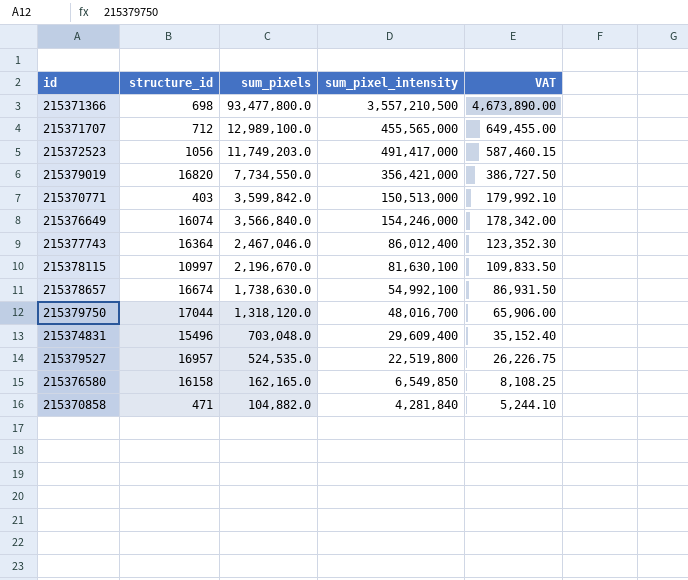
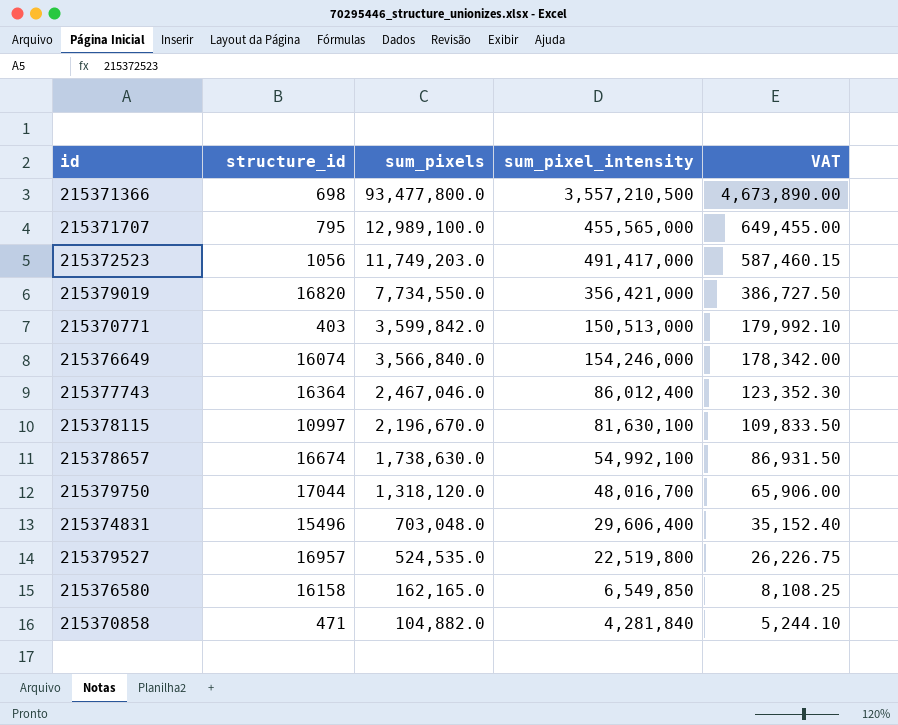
215371707 | structure_id: 712 -> 795
215374831 | sum_pixel_intensity: 29,609,400 -> 29,606,400

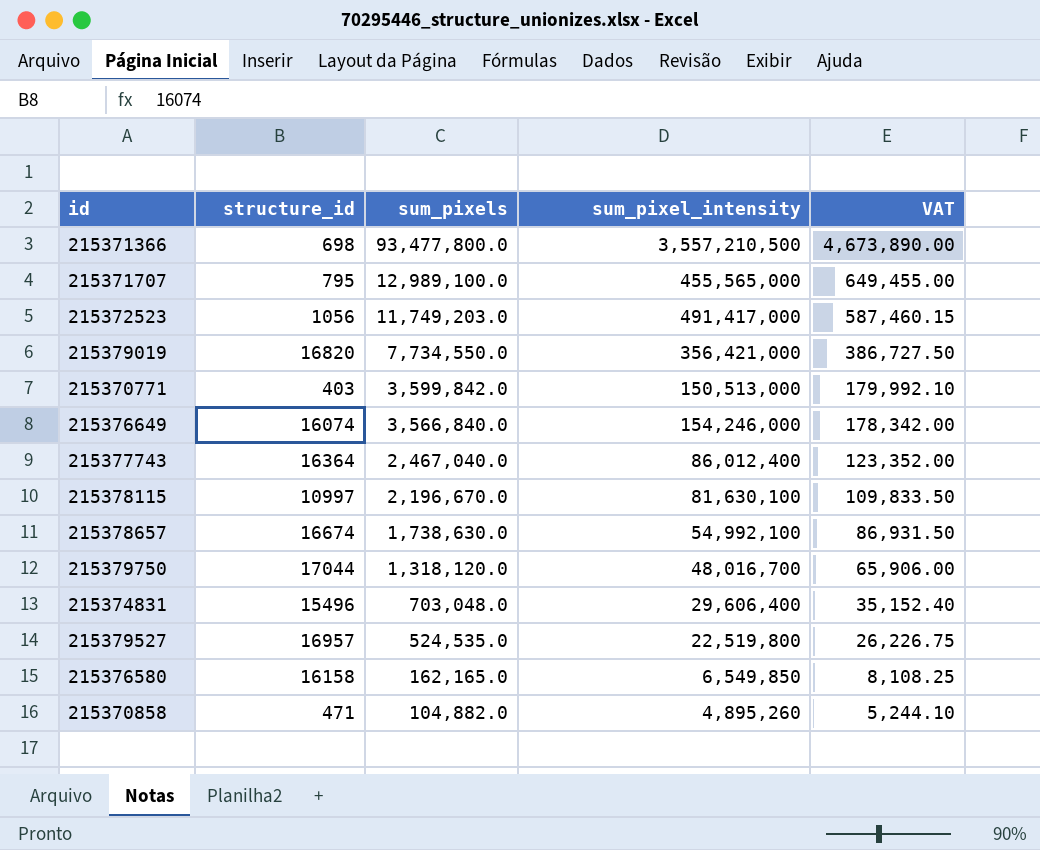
215377743 | sum_pixels: 2,467,046.0 -> 2,467,040.0
215377743 | VAT: 123,352.30 -> 123,352.00
215370858 | sum_pixel_intensity: 4,281,840 -> 4,895,260

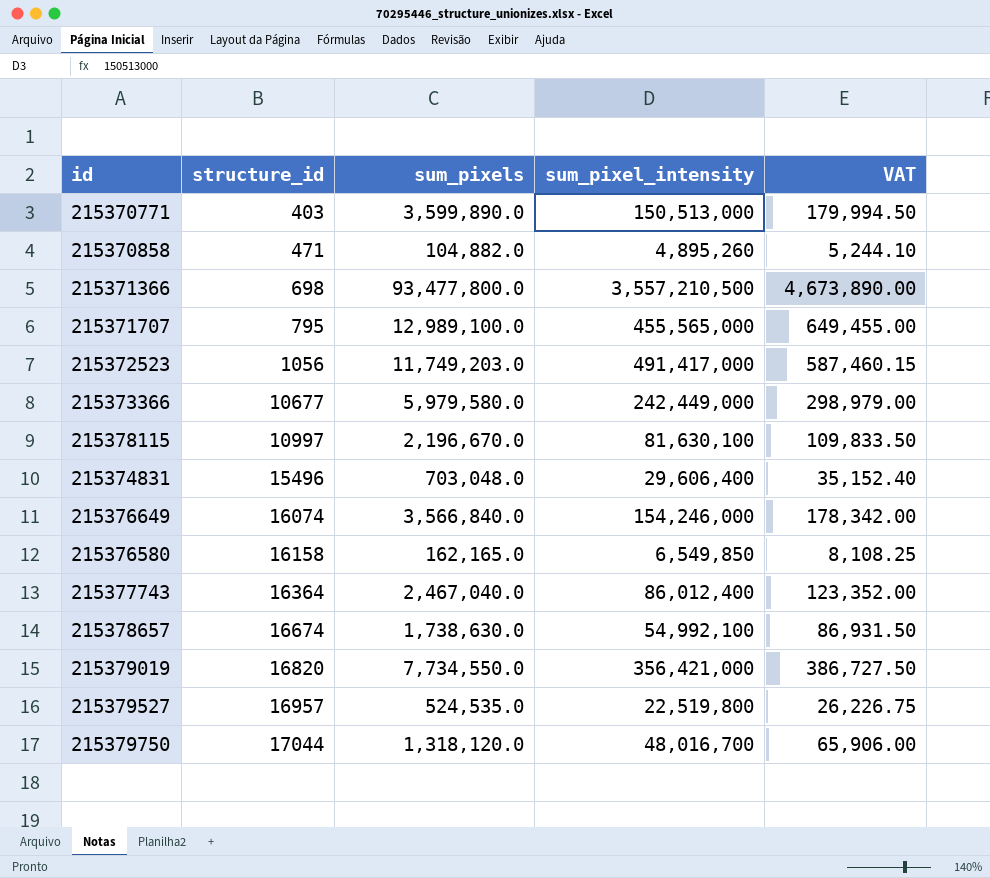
row order: sum_pixels descending -> structure_id ascending
215370771 | sum_pixels: 3,599,842.0 -> 3,599,890.0
215370771 | VAT: 179,992.10 -> 179,994.50
row 215373366: none -> 10677 | 5,979,580.0 | 242,449,000 | 298,979.00

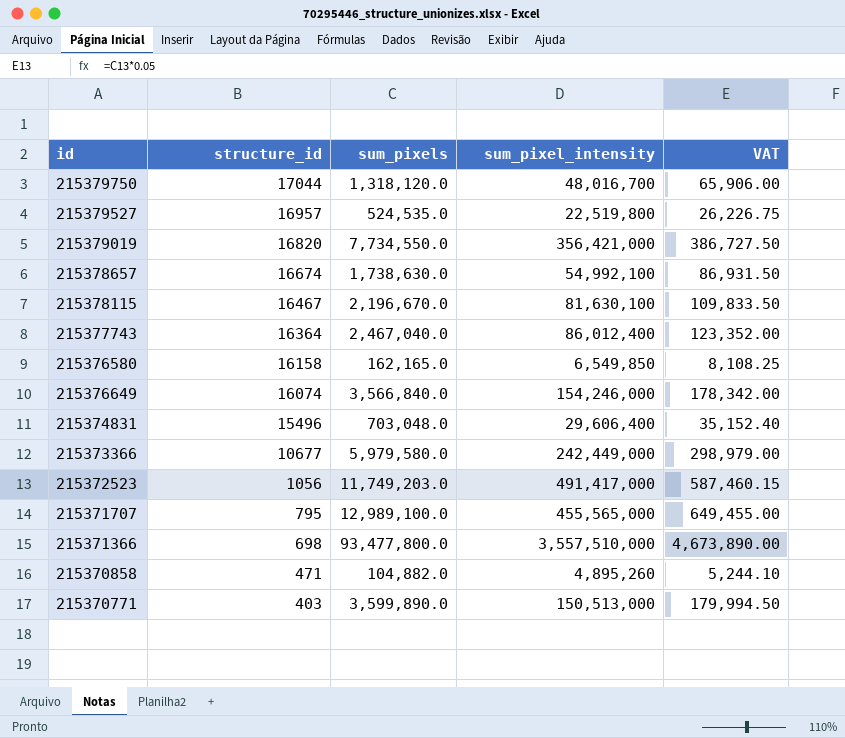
row order: structure_id ascending -> structure_id descending
215378115 | structure_id: 10997 -> 16467
215371366 | sum_pixel_intensity: 3,557,210,500 -> 3,557,510,000

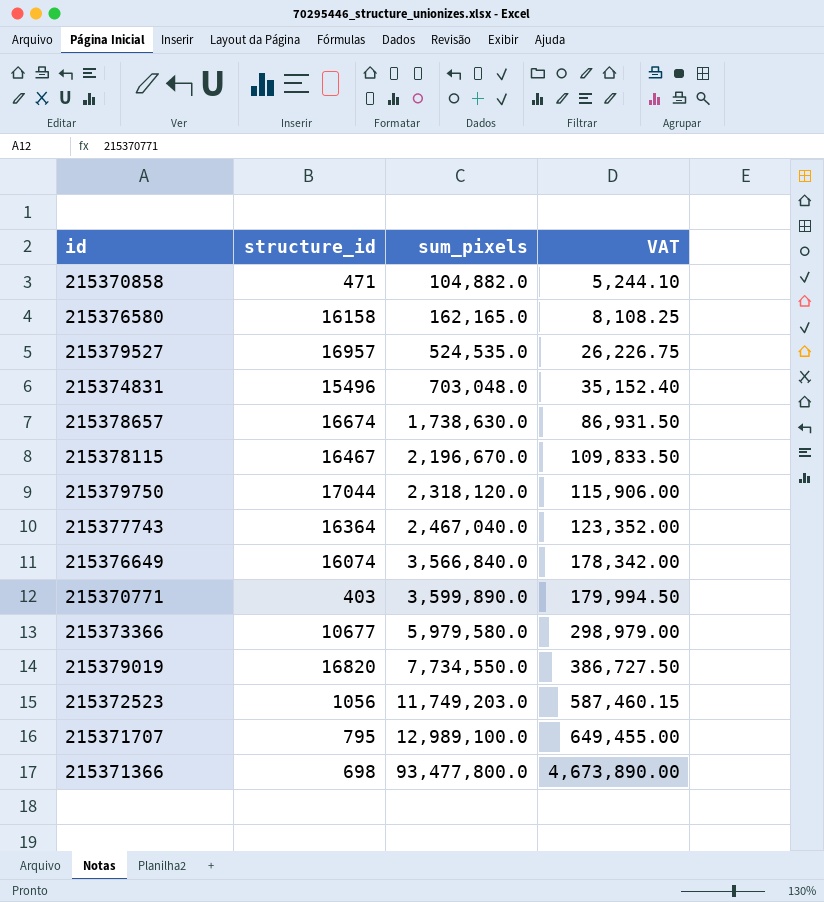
row order: structure_id descending -> sum_pixels ascending
column sum_pixel_intensity | position: 4 -> none
215379750 | sum_pixels: 1,318,120.0 -> 2,318,120.0
215379750 | VAT: 65,906.00 -> 115,906.00

